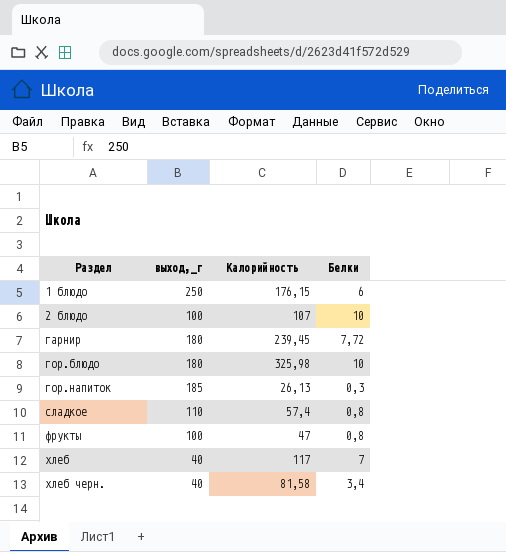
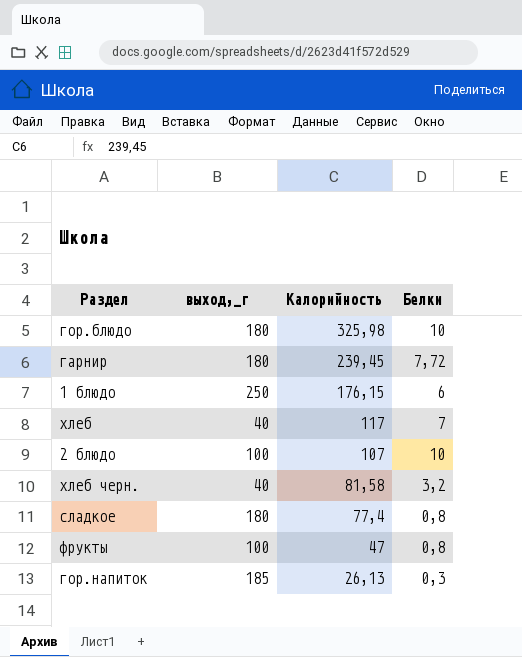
row order: Раздел ascending -> Калорийность descending
хлеб черн. | Белки: 3,4 -> 3,2
сладкое | выход,_г: 110 -> 180
сладкое | Калорийность: 57,4 -> 77,4

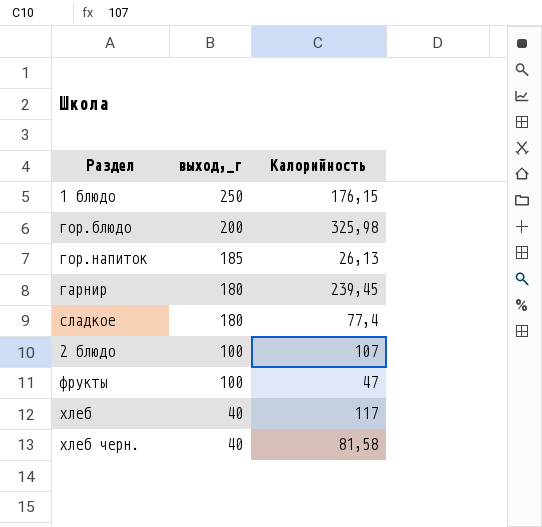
row order: Калорийность descending -> выход,_г descending
column Белки | position: 4 -> none
гор.блюдо | выход,_г: 180 -> 200

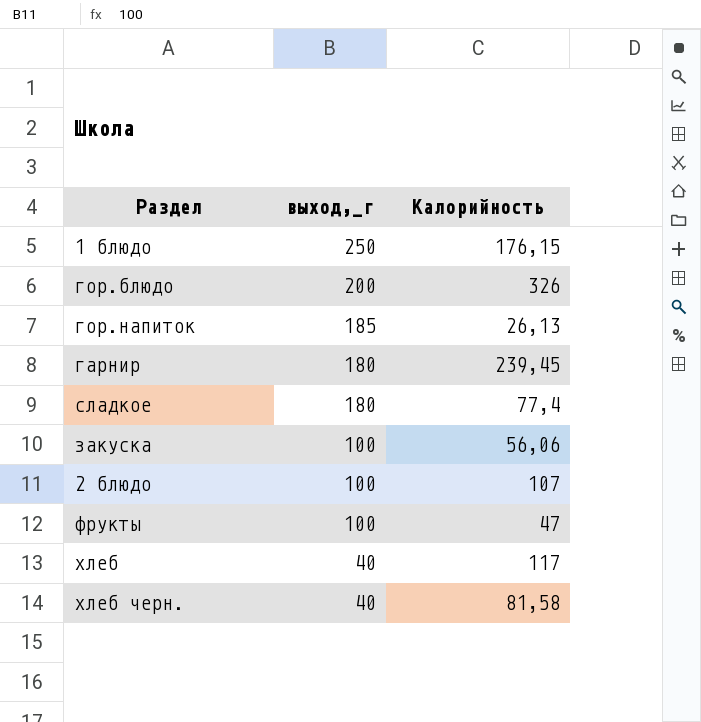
гор.блюдо | Калорийность: 325,98 -> 326
row закуска: none -> 100 | 56,06

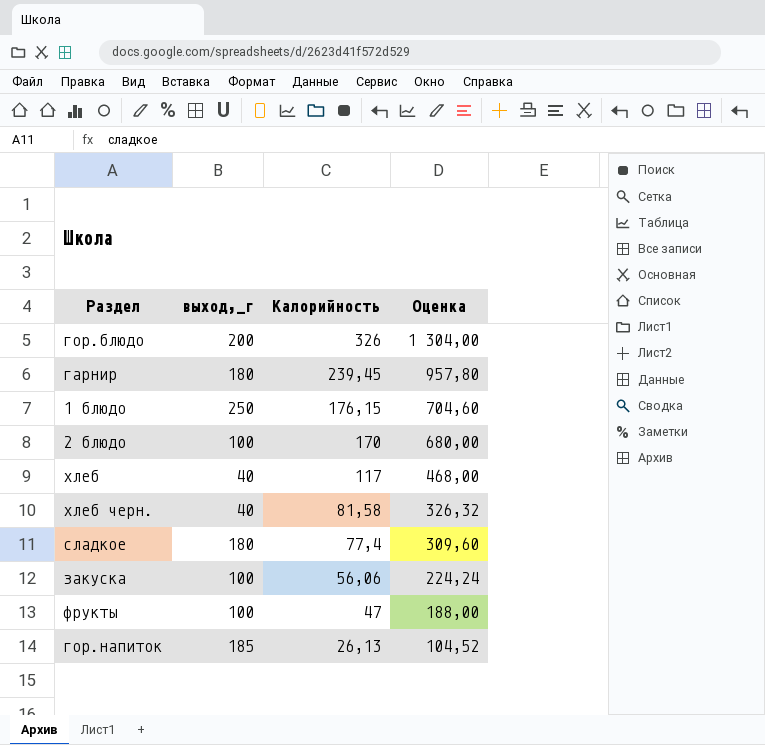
row order: выход,_г descending -> Калорийность descending
column Оценка | formula: none -> [Калорийность] * 4
2 блюдо | Калорийность: 107 -> 170

